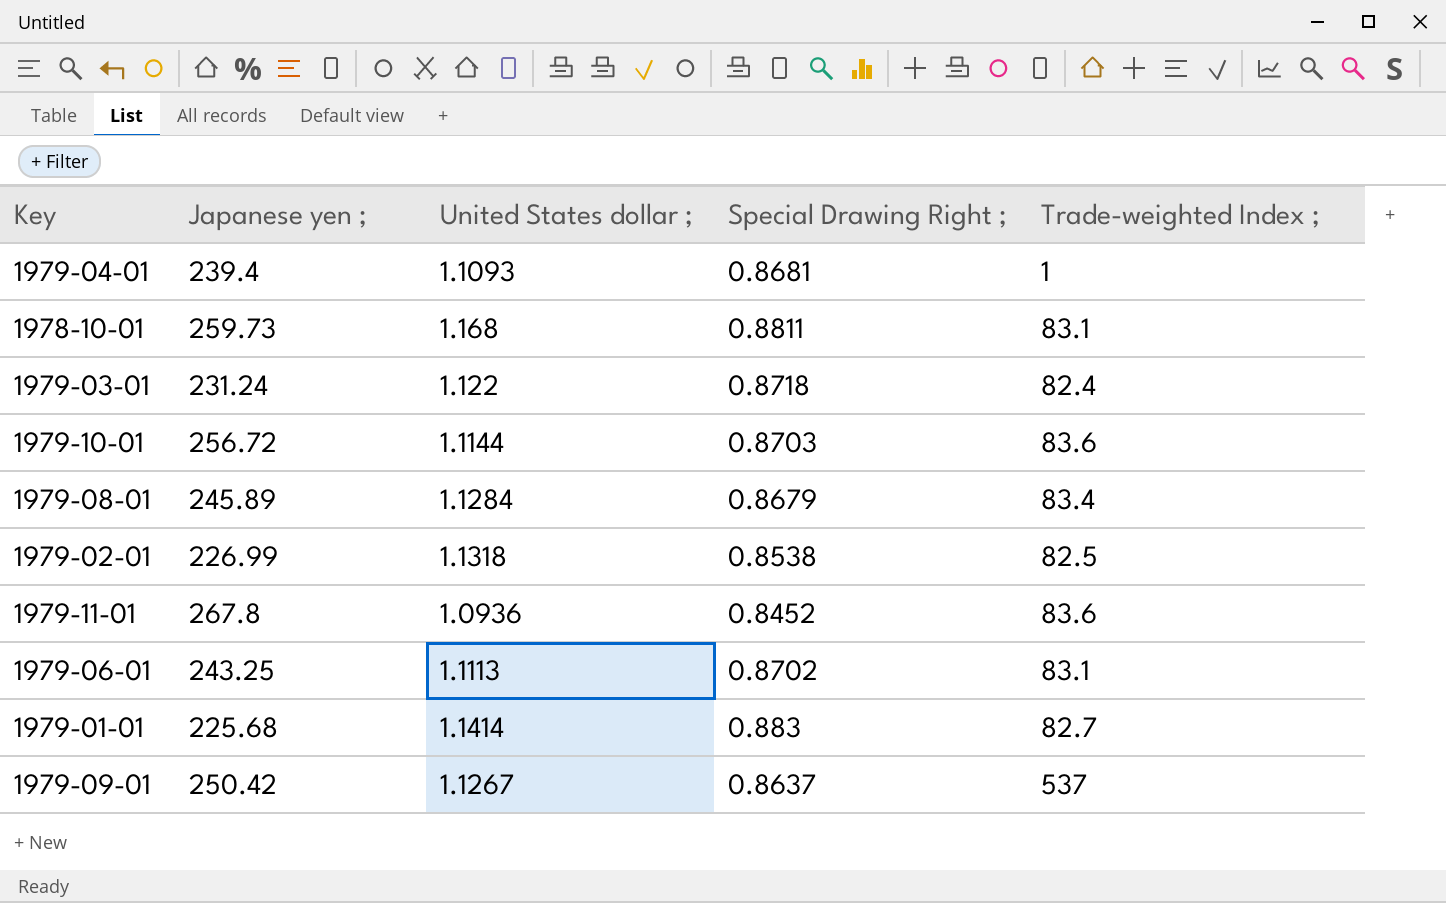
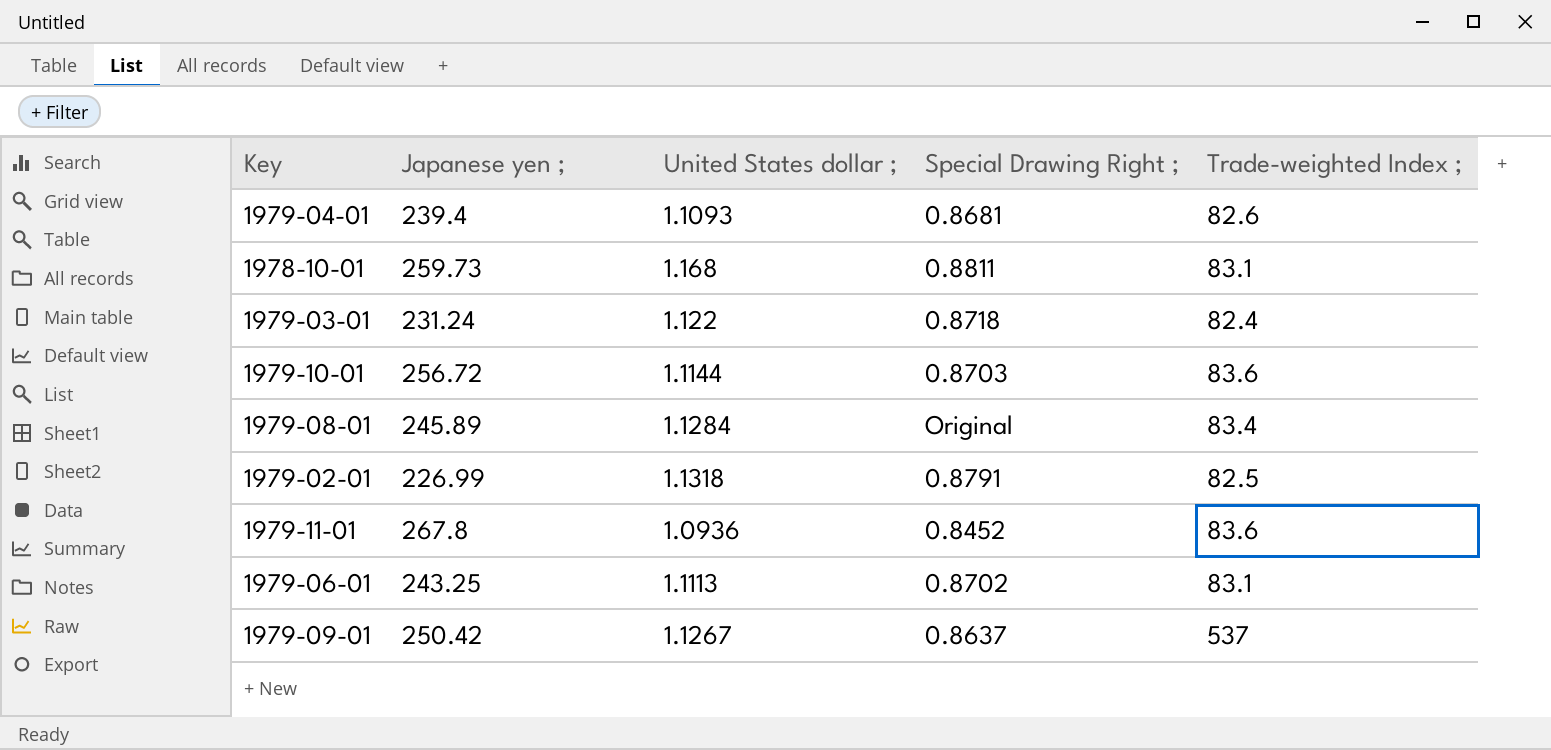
row 1979-01-01: 225.68 | 1.1414 | 0.883 | 82.7 -> none
1979-04-01 | Trade-weighted Index ;: 1 -> 82.6
1979-08-01 | Special Drawing Right ;: 0.8679 -> Original
1979-02-01 | Special Drawing Right ;: 0.8538 -> 0.8791

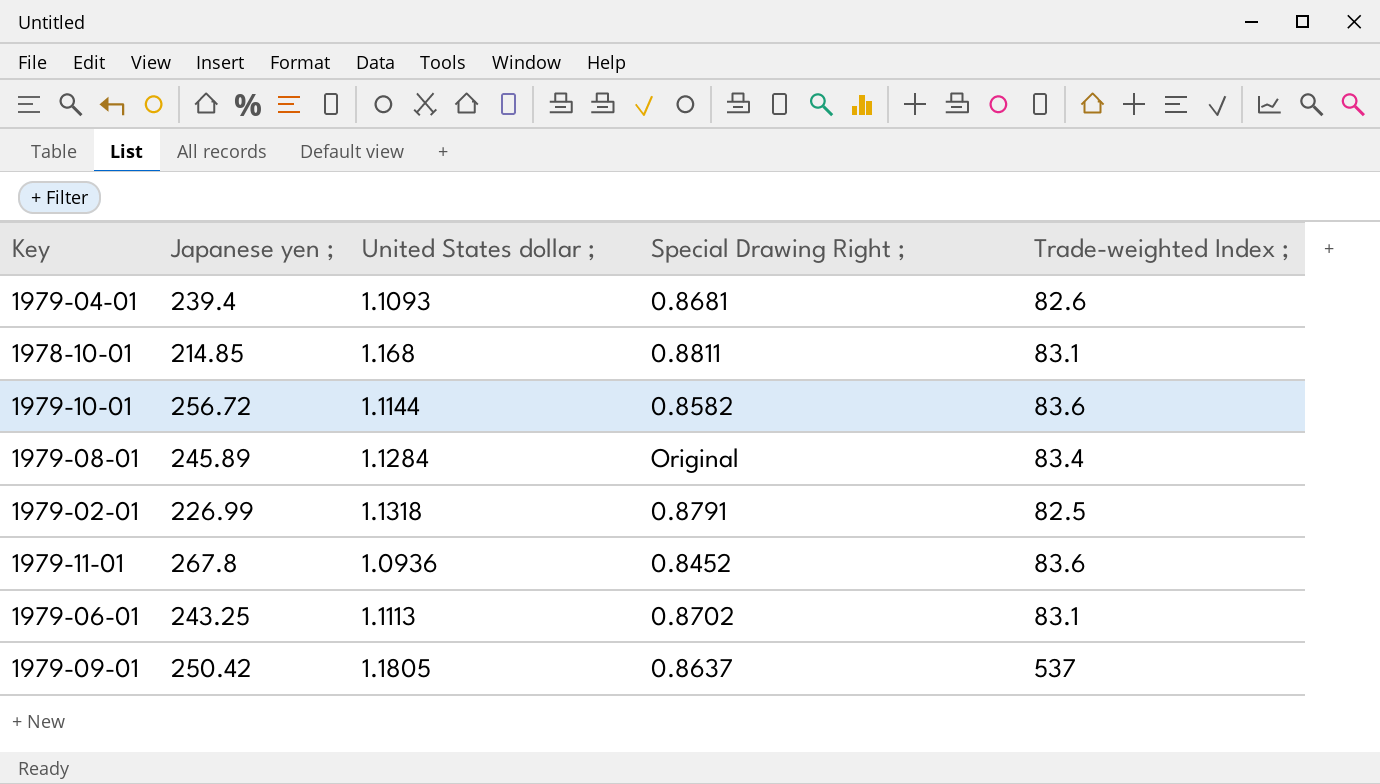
row 1979-03-01: 231.24 | 1.122 | 0.8718 | 82.4 -> none
1978-10-01 | Japanese yen ;: 259.73 -> 214.85
1979-10-01 | Special Drawing Right ;: 0.8703 -> 0.8582
1979-09-01 | United States dollar ;: 1.1267 -> 1.1805

